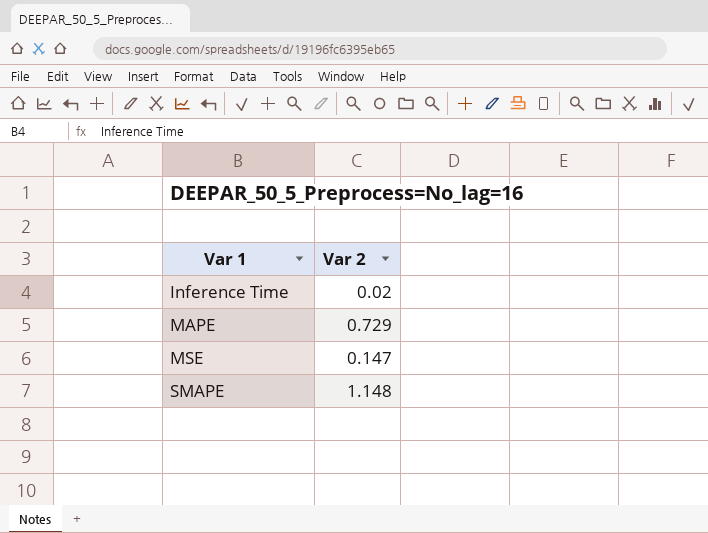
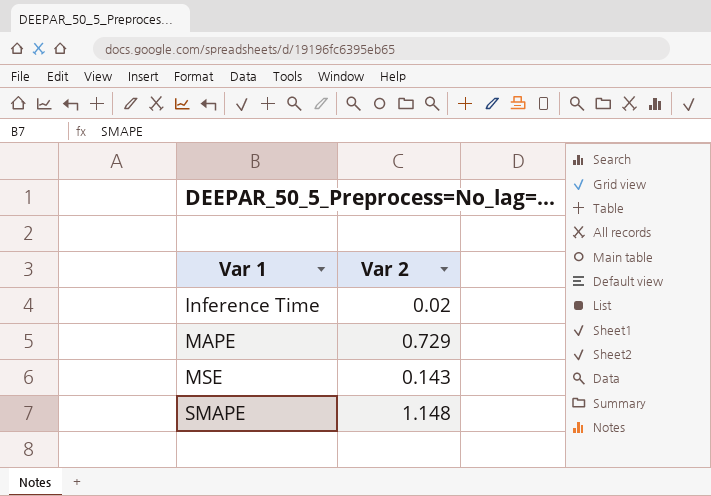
MSE | Var 2: 0.147 -> 0.143

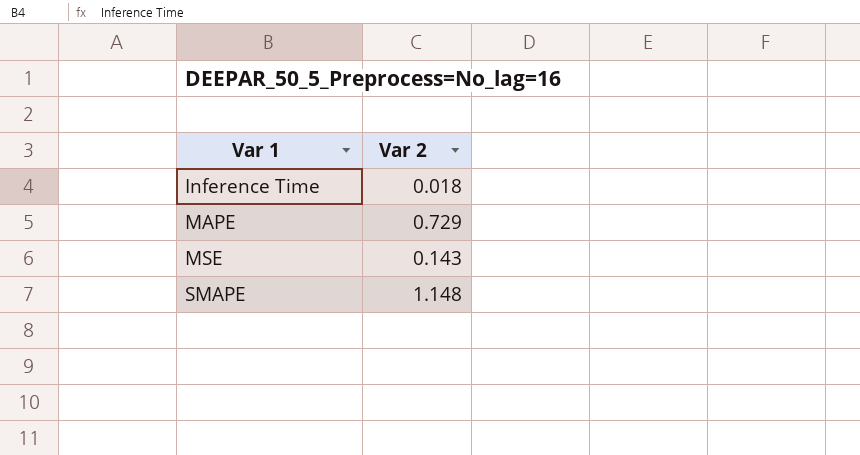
Inference Time | Var 2: 0.02 -> 0.018

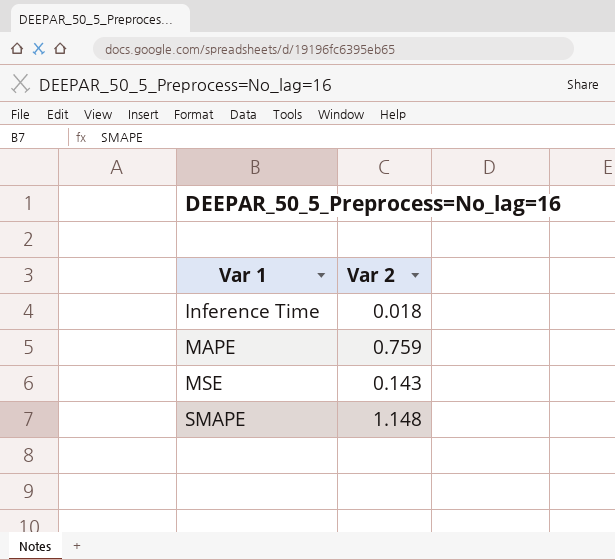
MAPE | Var 2: 0.729 -> 0.759

